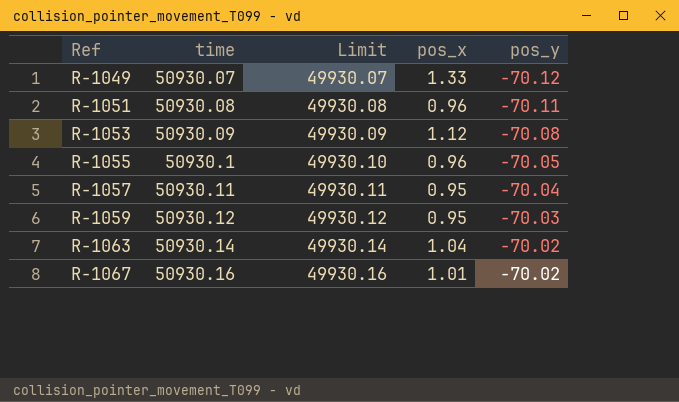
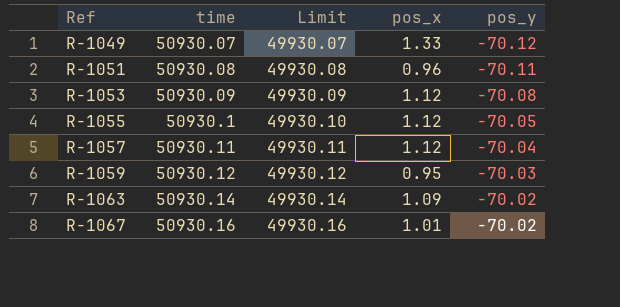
R-1055 | pos_x: 0.96 -> 1.12
R-1057 | pos_x: 0.95 -> 1.12
R-1063 | pos_x: 1.04 -> 1.09

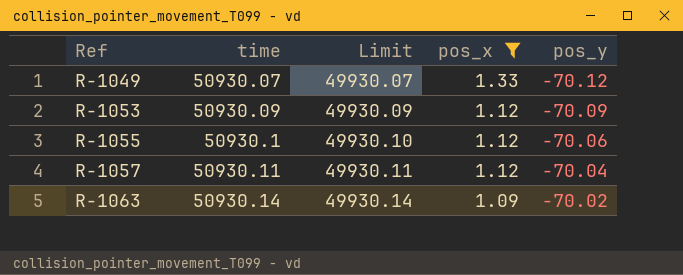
filter: none -> pos_x >= 1.09
R-1053 | pos_y: -70.08 -> -70.09
R-1055 | pos_y: -70.05 -> -70.06

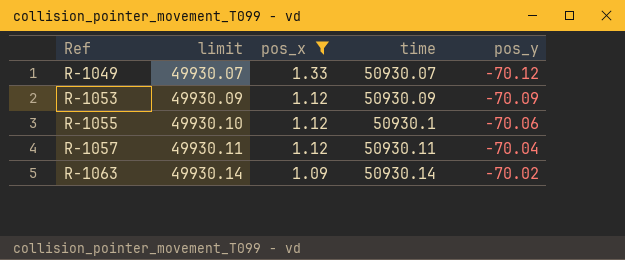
column name: Limit -> limit
column time | position: 2 -> 4

